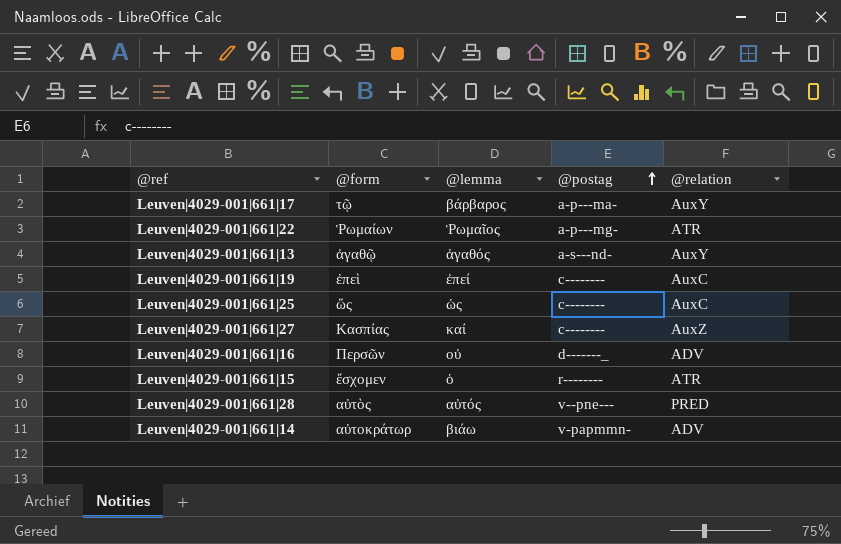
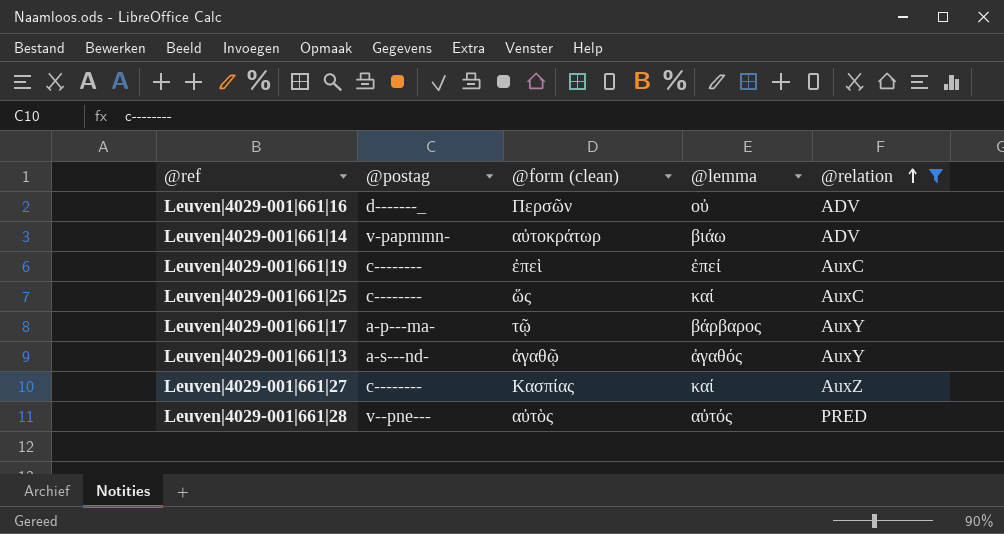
filter: none -> @relation != ATR
row order: @postag ascending -> @relation ascending
column @postag | position: 4 -> 2
column name: @form -> @form (clean)
Leuven|4029-001|661|25 | @lemma: ὡς -> καί

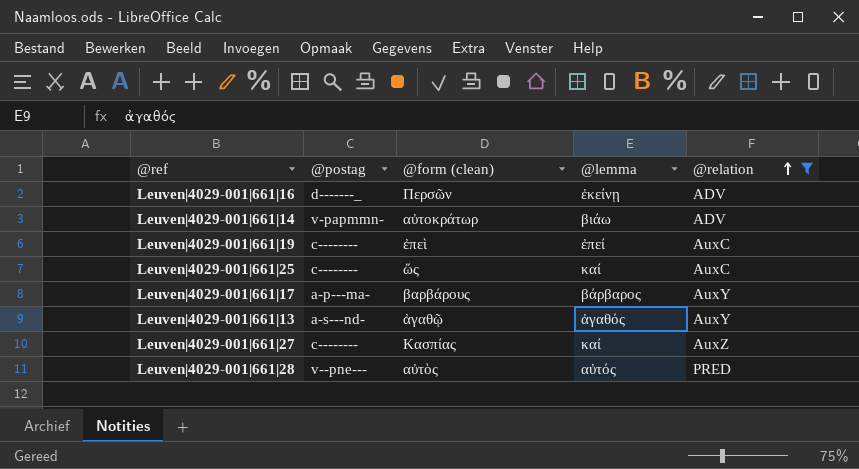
Leuven|4029-001|661|16 | @lemma: οὐ -> ἐκείνῃ
Leuven|4029-001|661|17 | @form (clean): τῷ -> βαρβάρους

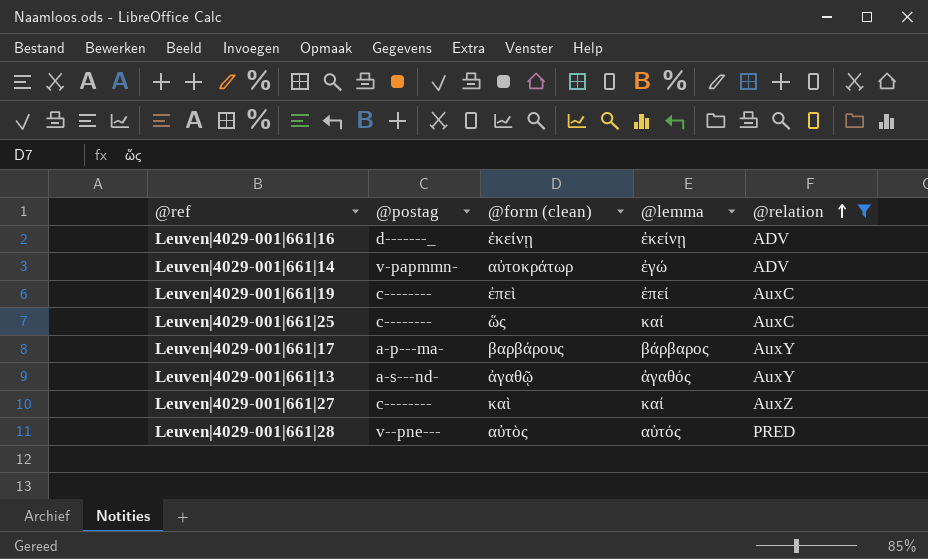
Leuven|4029-001|661|16 | @form (clean): Περσῶν -> ἐκείνῃ
Leuven|4029-001|661|14 | @lemma: βιάω -> ἐγώ
Leuven|4029-001|661|27 | @form (clean): Κασπίας -> καὶ

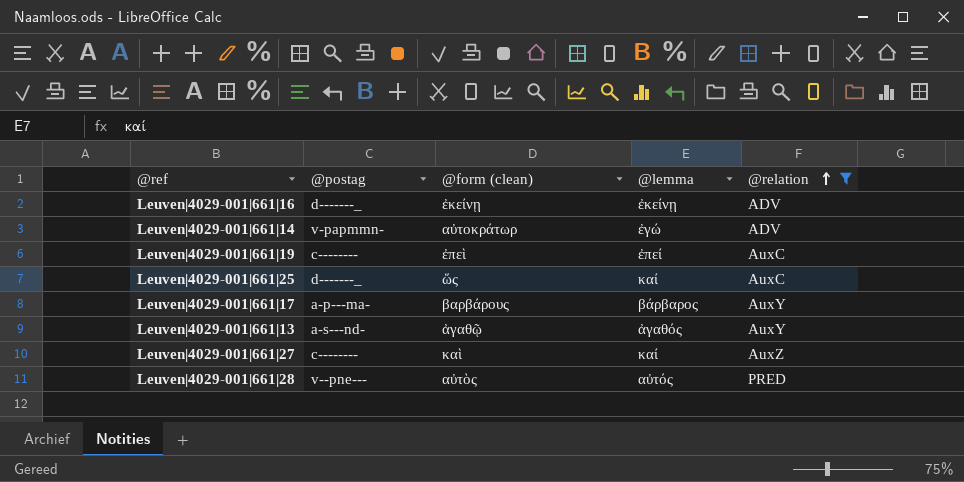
Leuven|4029-001|661|25 | @postag: c-------- -> d-------_

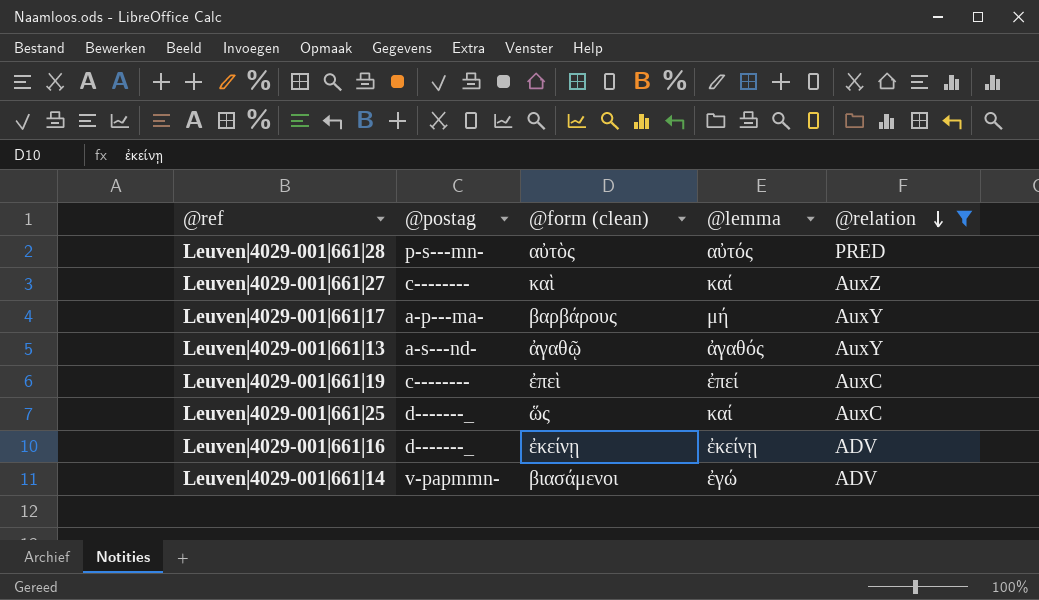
row order: @relation ascending -> @relation descending
Leuven|4029-001|661|28 | @postag: v--pne--- -> p-s---mn-
Leuven|4029-001|661|17 | @lemma: βάρβαρος -> μή
Leuven|4029-001|661|14 | @form (clean): αὐτοκράτωρ -> βιασάμενοι

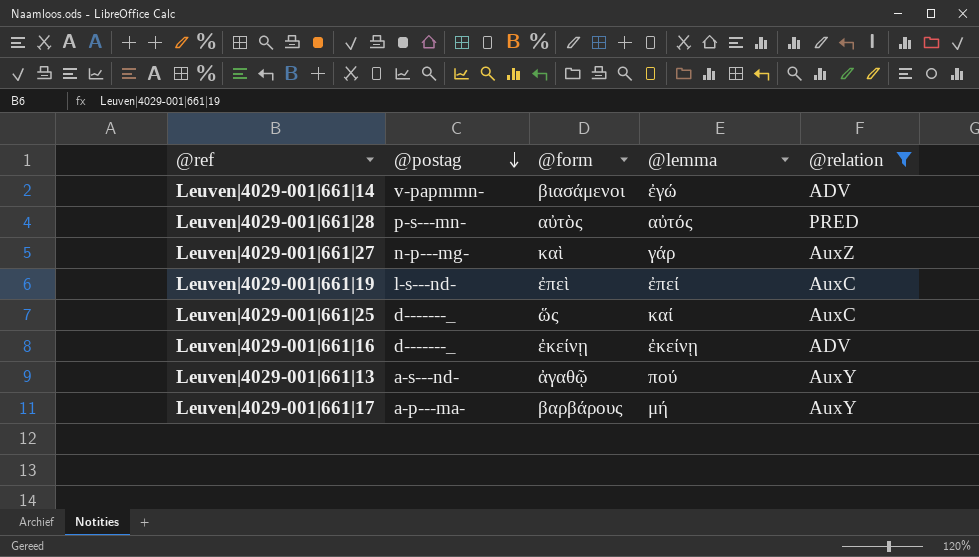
row order: @relation descending -> @postag descending
column name: @form (clean) -> @form
Leuven|4029-001|661|27 | @postag: c-------- -> n-p---mg-
Leuven|4029-001|661|27 | @lemma: καί -> γάρ
Leuven|4029-001|661|19 | @postag: c-------- -> l-s---nd-
Leuven|4029-001|661|13 | @lemma: ἀγαθός -> πού

